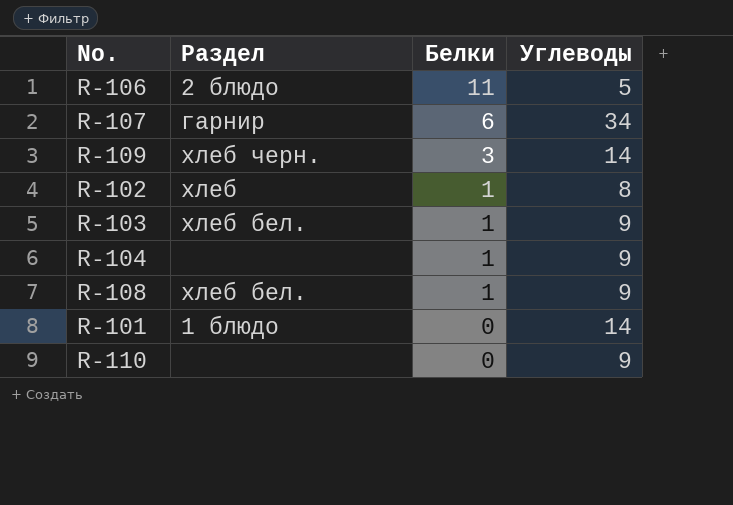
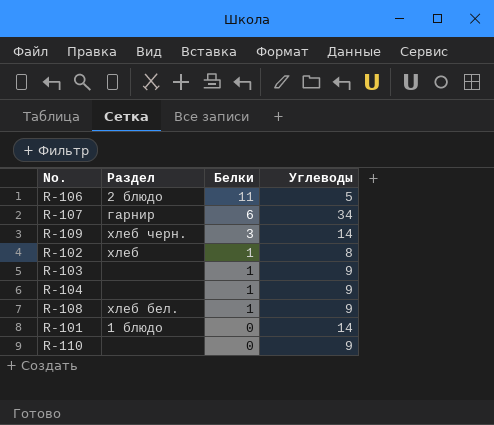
R-103 | Раздел: хлеб бел. -> none

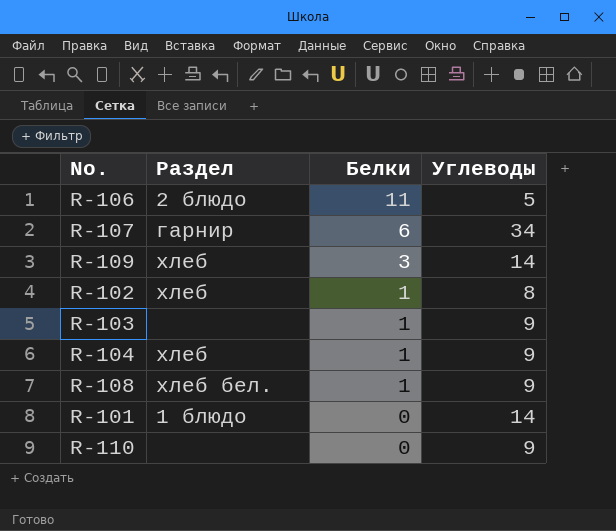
R-109 | Раздел: хлеб черн. -> хлеб
R-104 | Раздел: none -> хлеб

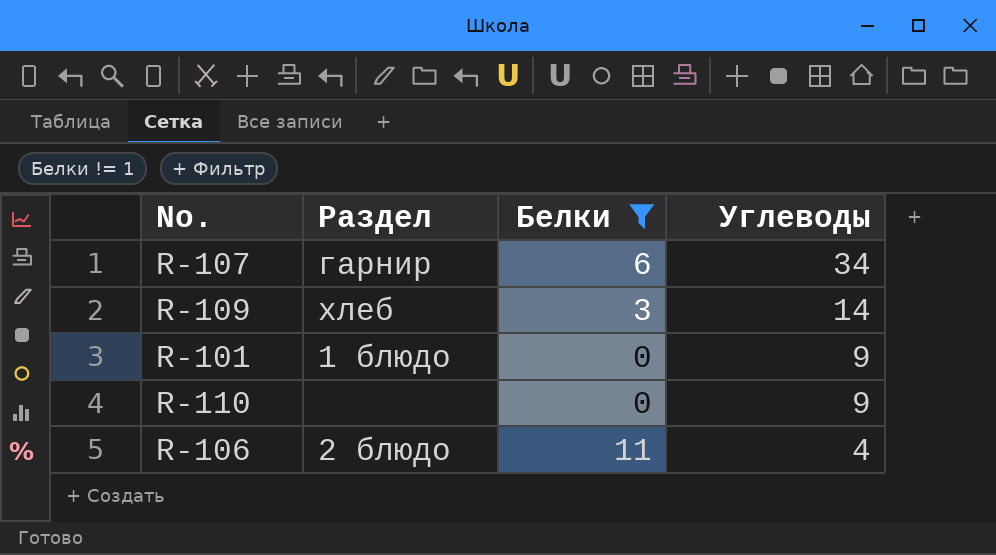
filter: none -> Белки != 1
row order: Белки descending -> Углеводы descending
R-101 | Углеводы: 14 -> 9
R-106 | Углеводы: 5 -> 4

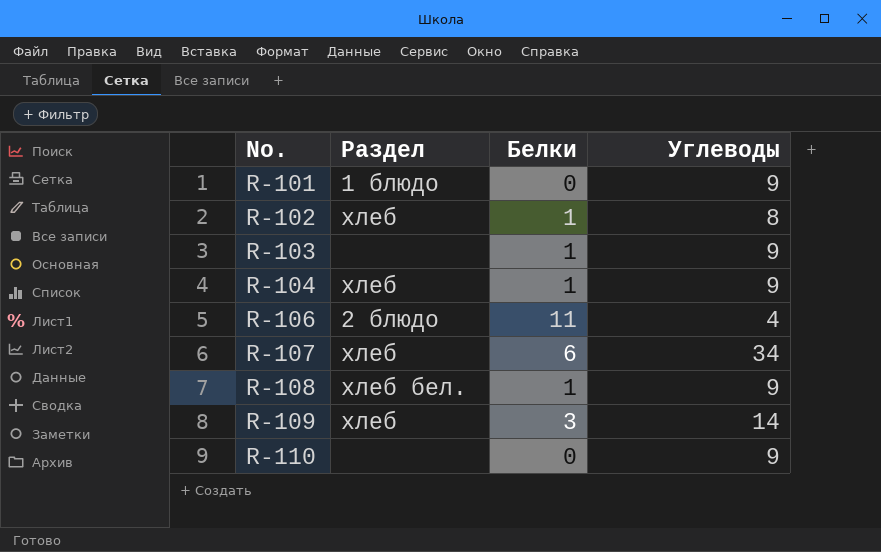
filter: Белки != 1 -> none
row order: Углеводы descending -> No. ascending
R-107 | Раздел: гарнир -> хлеб

